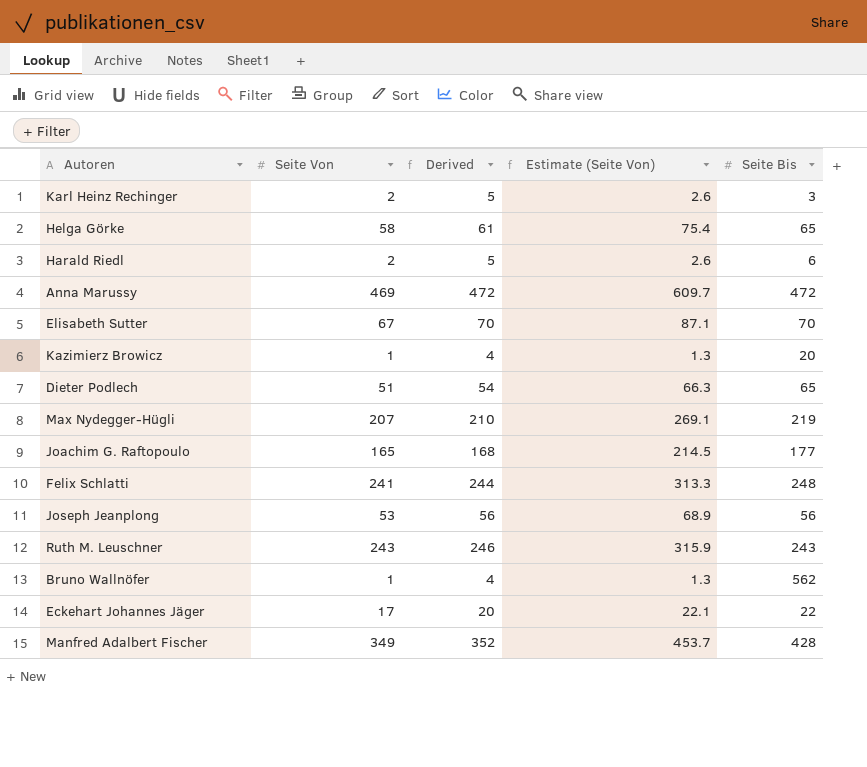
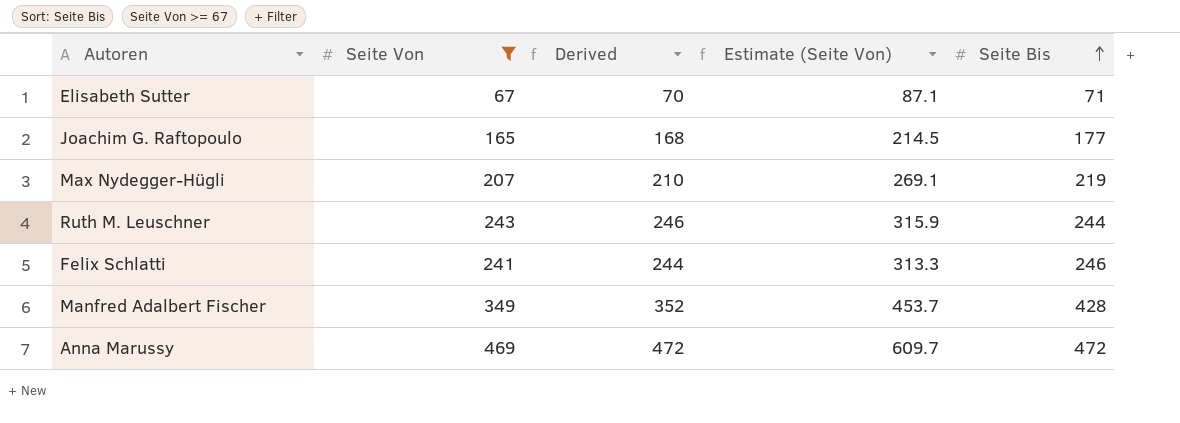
filter: none -> Seite Von >= 67
row order: none -> Seite Bis ascending
Elisabeth Sutter | Seite Bis: 70 -> 71
Ruth M. Leuschner | Seite Bis: 243 -> 244
Felix Schlatti | Seite Bis: 248 -> 246

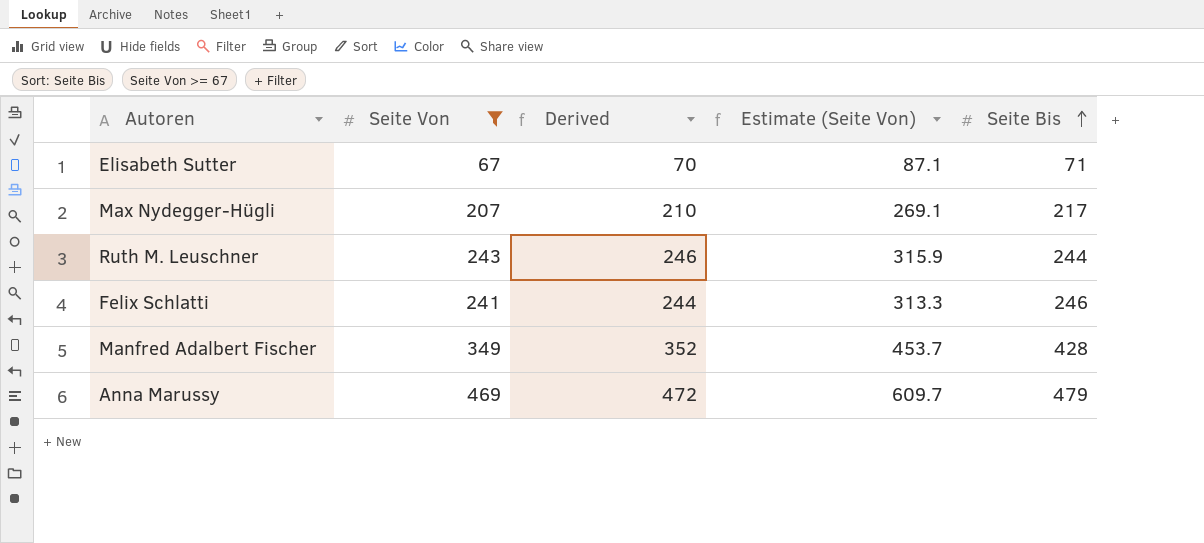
row Joachim G. Raftopoulo: 165 | 168 | 214.5 | 177 -> none
Max Nydegger-Hügli | Seite Bis: 219 -> 217
Anna Marussy | Seite Bis: 472 -> 479

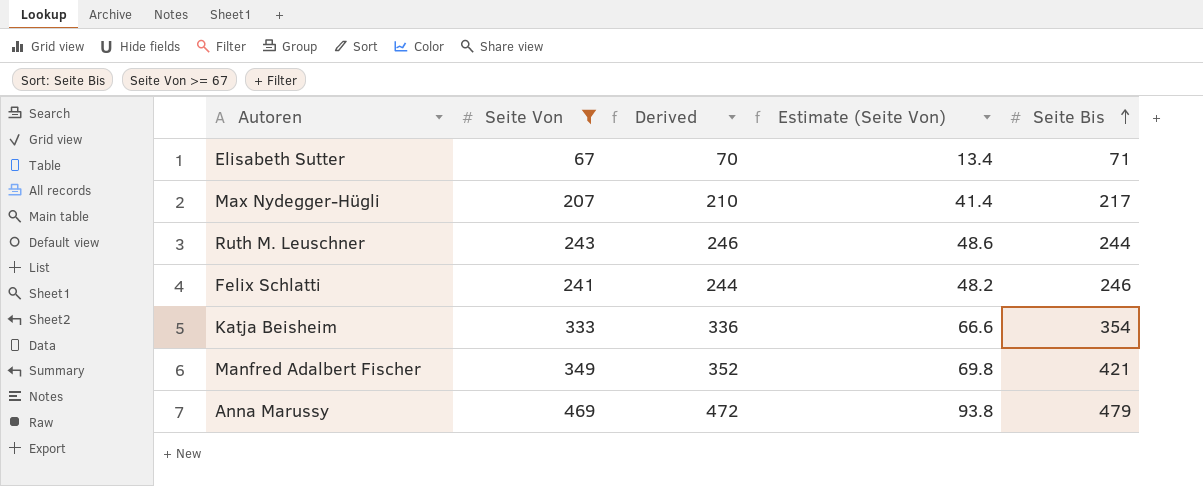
column Estimate (Seite Von) | formula: [Seite Von] * 1.3 -> [Seite Von] * 0.2
row Katja Beisheim: none -> 333 | 336 | 66.6 | 354
Manfred Adalbert Fischer | Seite Bis: 428 -> 421

